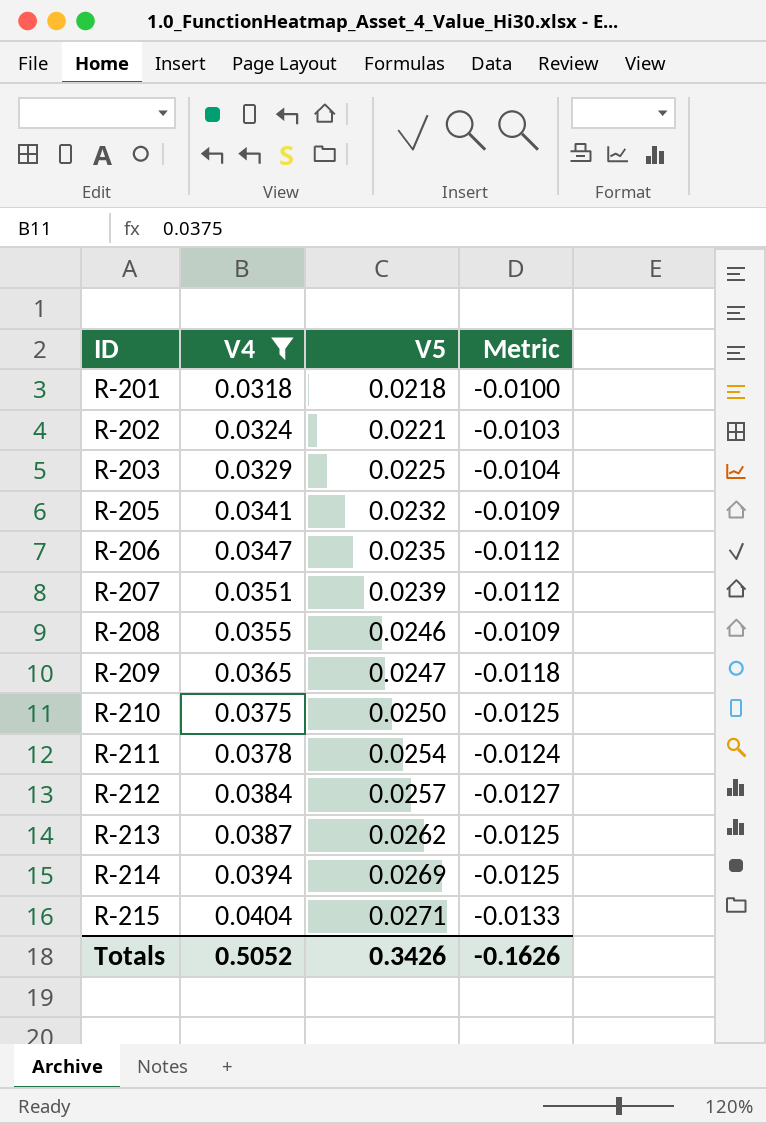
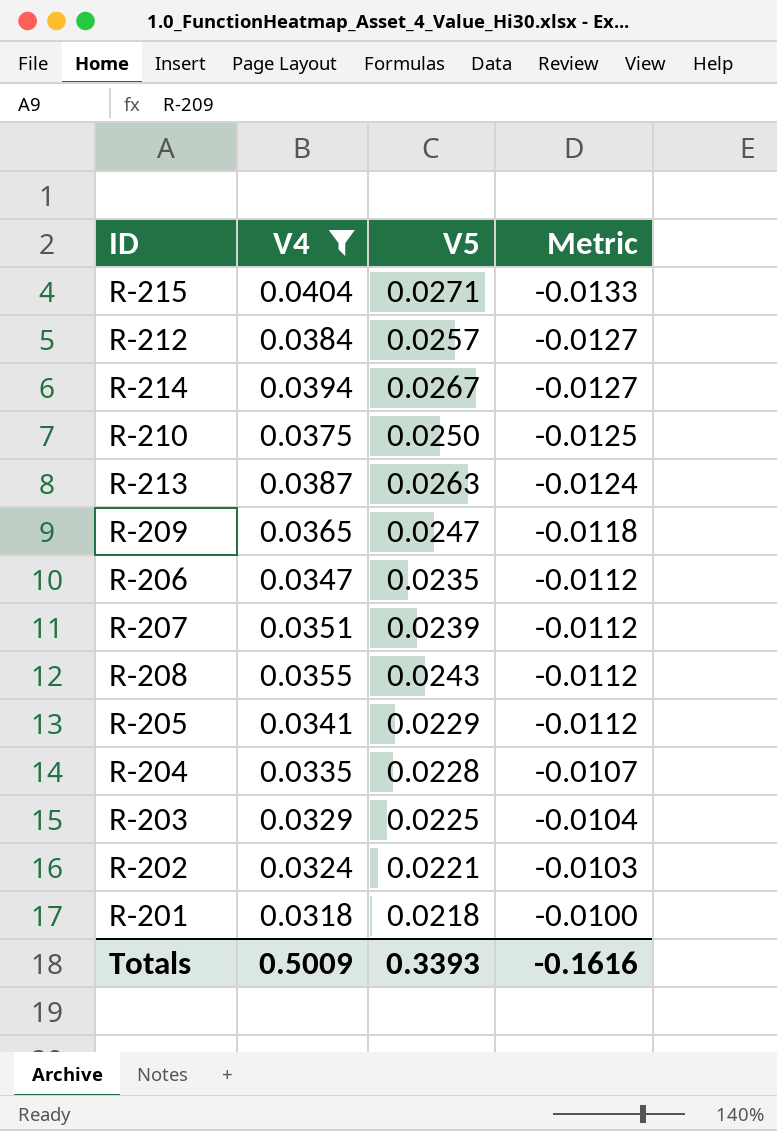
row order: ID ascending -> Metric ascending
row R-211: 0.0378 | 0.0254 | -0.0124 -> none
R-214 | V5: 0.0269 -> 0.0267
R-214 | Metric: -0.0125 -> -0.0127
R-213 | V5: 0.0262 -> 0.0263
R-213 | Metric: -0.0125 -> -0.0124
R-208 | V5: 0.0246 -> 0.0243
R-208 | Metric: -0.0109 -> -0.0112
R-205 | V5: 0.0232 -> 0.0229
R-205 | Metric: -0.0109 -> -0.0112
row R-204: none -> 0.0335 | 0.0228 | -0.0107
Totals | V4: 0.5052 -> 0.5009
Totals | V5: 0.3426 -> 0.3393
Totals | Metric: -0.1626 -> -0.1616

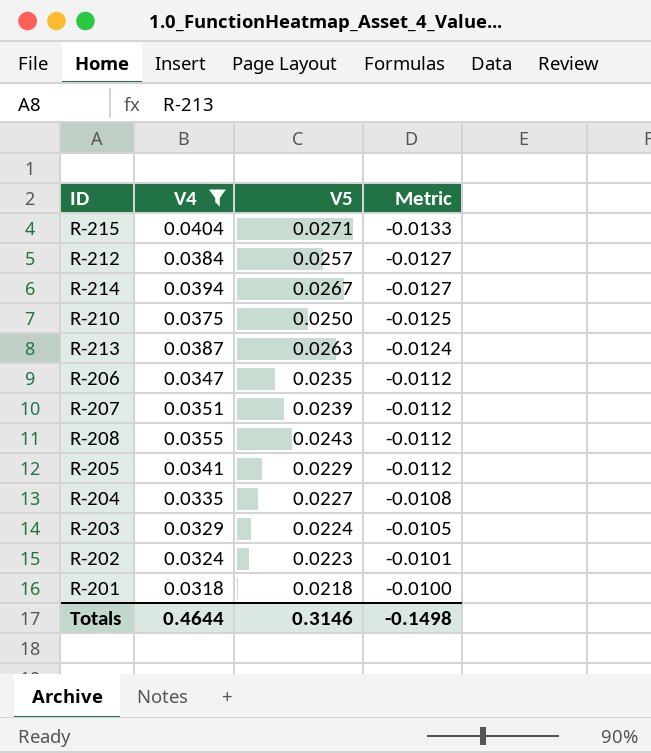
row R-209: 0.0365 | 0.0247 | -0.0118 -> none
R-204 | V5: 0.0228 -> 0.0227
R-204 | Metric: -0.0107 -> -0.0108
R-203 | V5: 0.0225 -> 0.0224
R-203 | Metric: -0.0104 -> -0.0105
R-202 | V5: 0.0221 -> 0.0223
R-202 | Metric: -0.0103 -> -0.0101
Totals | V4: 0.5009 -> 0.4644
Totals | V5: 0.3393 -> 0.3146
Totals | Metric: -0.1616 -> -0.1498

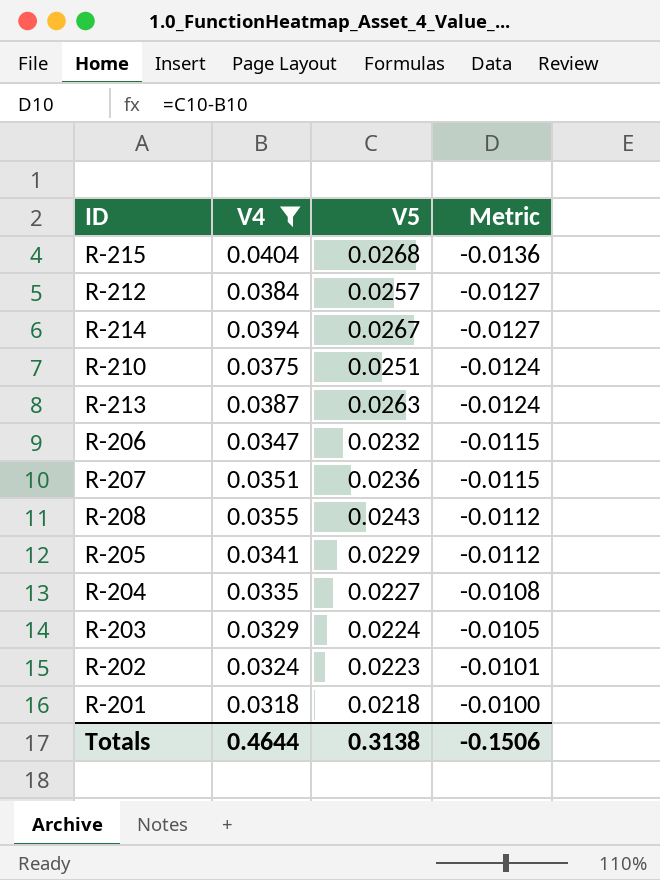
R-215 | V5: 0.0271 -> 0.0268
R-215 | Metric: -0.0133 -> -0.0136
R-210 | V5: 0.0250 -> 0.0251
R-210 | Metric: -0.0125 -> -0.0124
R-206 | V5: 0.0235 -> 0.0232
R-206 | Metric: -0.0112 -> -0.0115
R-207 | V5: 0.0239 -> 0.0236
R-207 | Metric: -0.0112 -> -0.0115
Totals | V5: 0.3146 -> 0.3138
Totals | Metric: -0.1498 -> -0.1506

